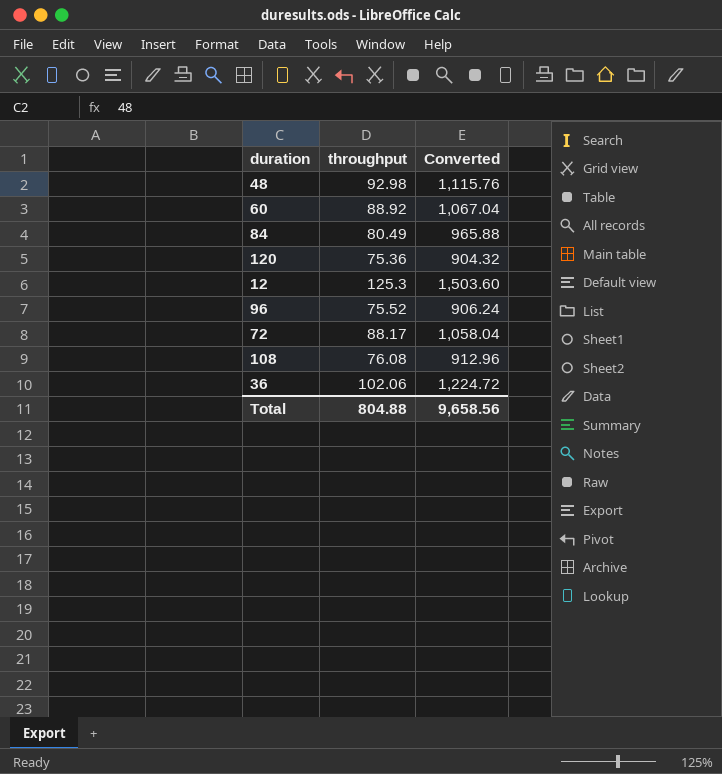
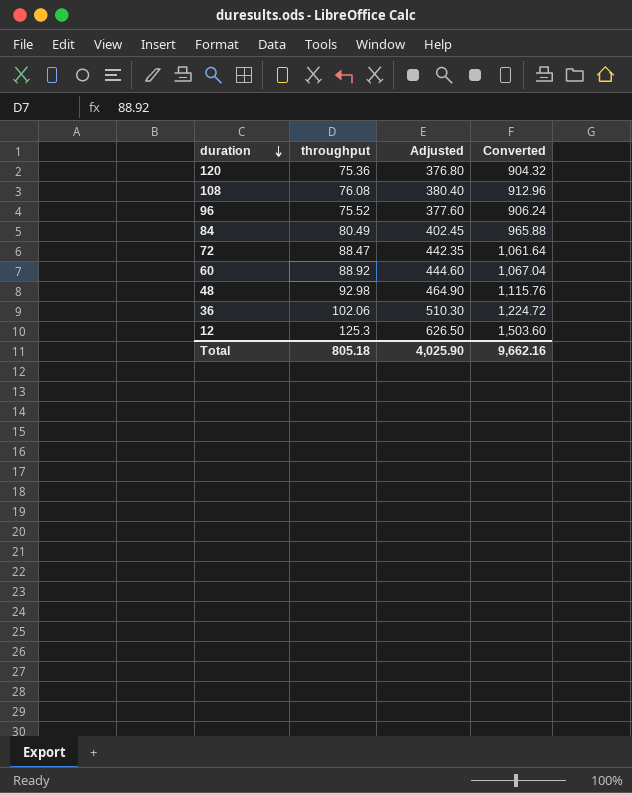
row order: none -> duration descending
column Adjusted | formula: none -> [throughput] * 5
72 | throughput: 88.17 -> 88.47
72 | Converted: 1,058.04 -> 1,061.64
Total | throughput: 804.88 -> 805.18
Total | Converted: 9,658.56 -> 9,662.16

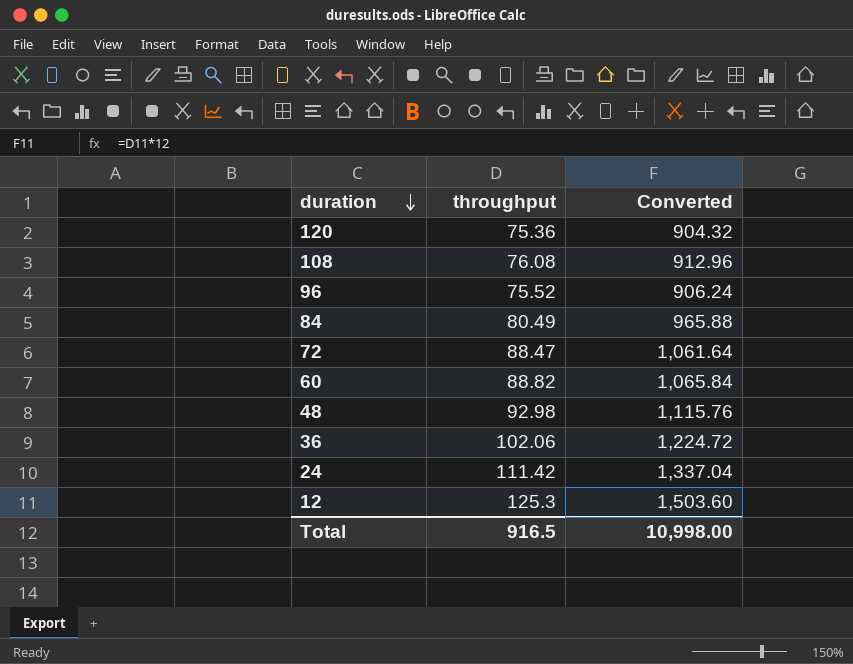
column Adjusted | formula: [throughput] * 5 -> none
60 | throughput: 88.92 -> 88.82
60 | Converted: 1,067.04 -> 1,065.84
row 24: none -> 111.42 | 1,337.04
Total | throughput: 805.18 -> 916.5
Total | Converted: 9,662.16 -> 10,998.00

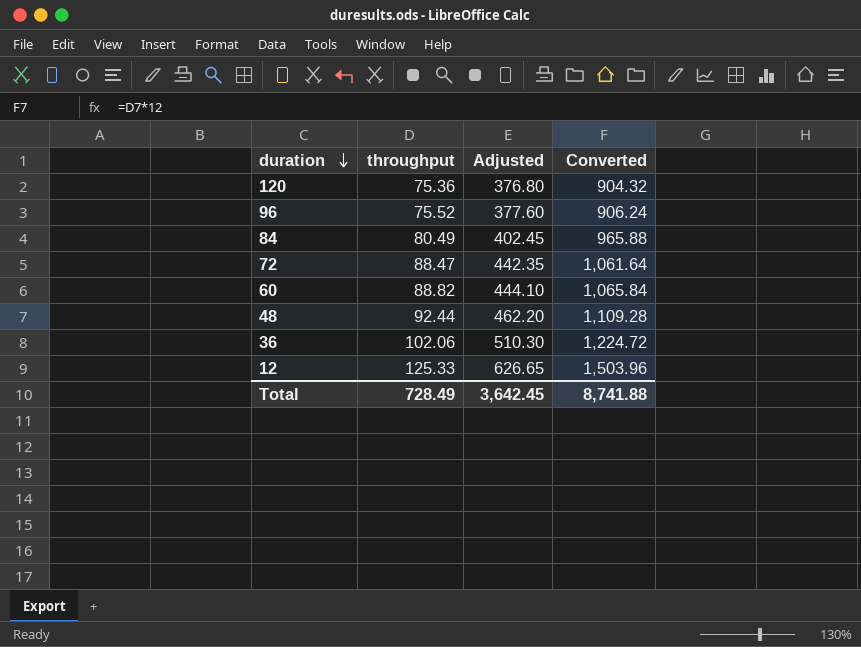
column Adjusted | formula: none -> [throughput] * 5
row 108: 76.08 | 912.96 -> none
row 24: 111.42 | 1,337.04 -> none
48 | throughput: 92.98 -> 92.44
48 | Converted: 1,115.76 -> 1,109.28
12 | throughput: 125.3 -> 125.33
12 | Converted: 1,503.60 -> 1,503.96
Total | throughput: 916.5 -> 728.49
Total | Converted: 10,998.00 -> 8,741.88

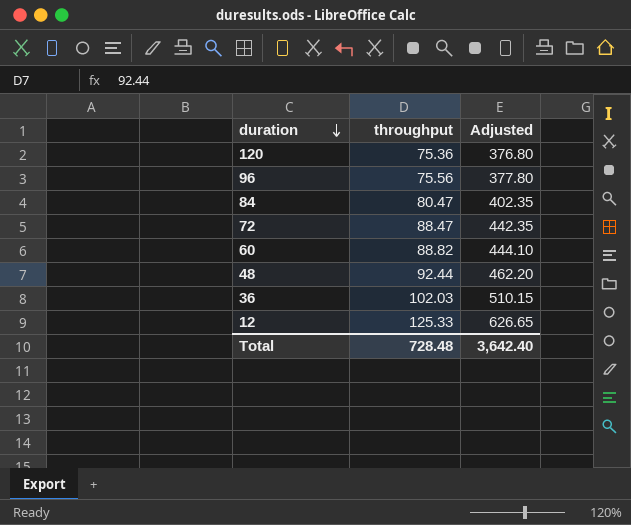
column Converted | formula: [throughput] * 12 -> none
96 | throughput: 75.52 -> 75.56
96 | Adjusted: 377.60 -> 377.80
84 | throughput: 80.49 -> 80.47
84 | Adjusted: 402.45 -> 402.35
36 | throughput: 102.06 -> 102.03
36 | Adjusted: 510.30 -> 510.15
Total | throughput: 728.49 -> 728.48
Total | Adjusted: 3,642.45 -> 3,642.40

